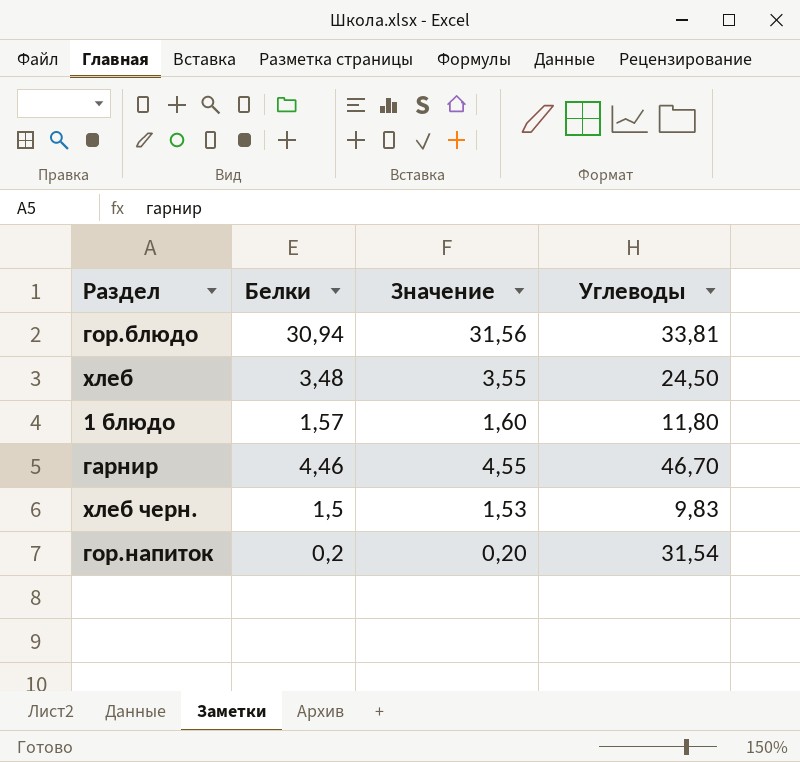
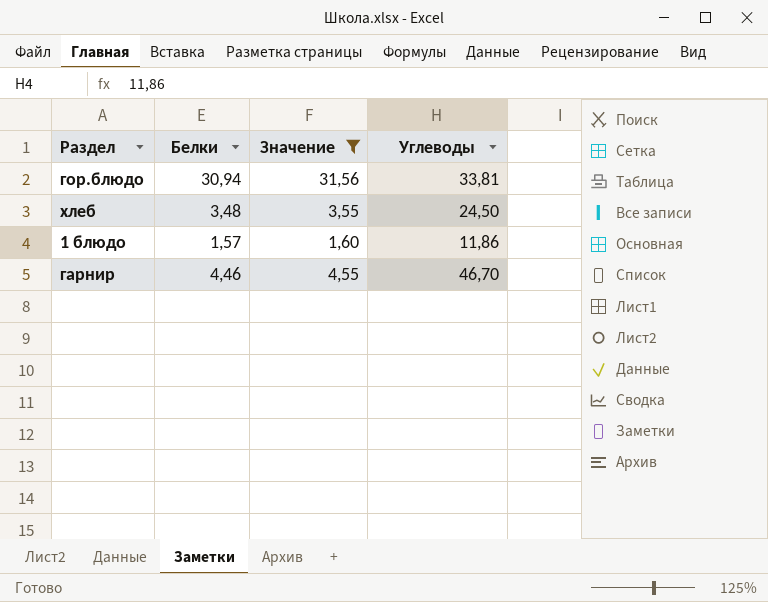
filter: none -> Значение >= 1,60
1 блюдо | Углеводы: 11,80 -> 11,86

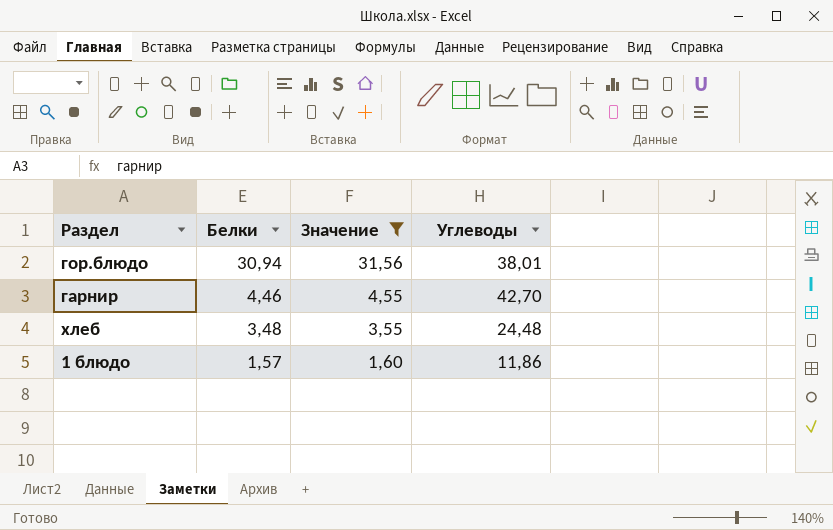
row order: none -> Белки descending
гор.блюдо | Углеводы: 33,81 -> 38,01
гарнир | Углеводы: 46,70 -> 42,70
хлеб | Углеводы: 24,50 -> 24,48

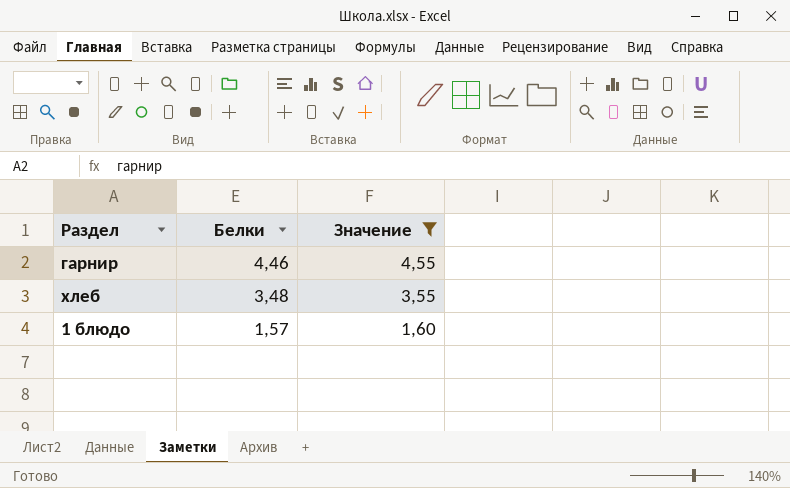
column Углеводы | position: 4 -> none
row гор.блюдо: 30,94 | 31,56 | 38,01 -> none

